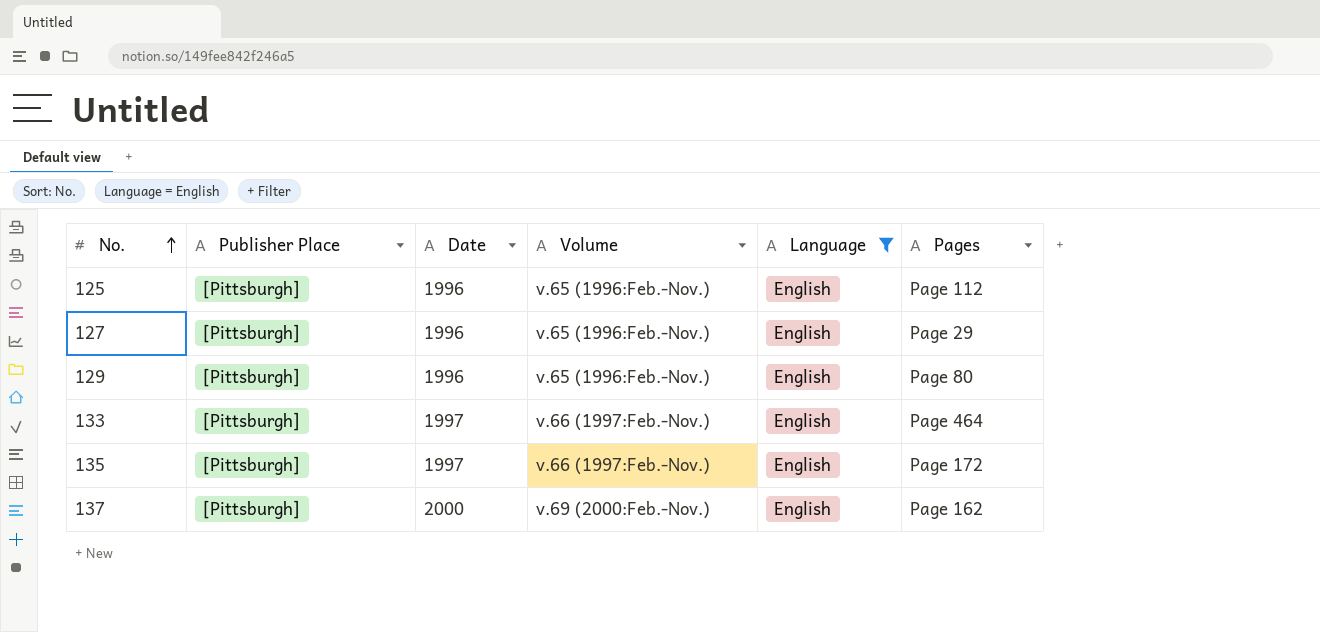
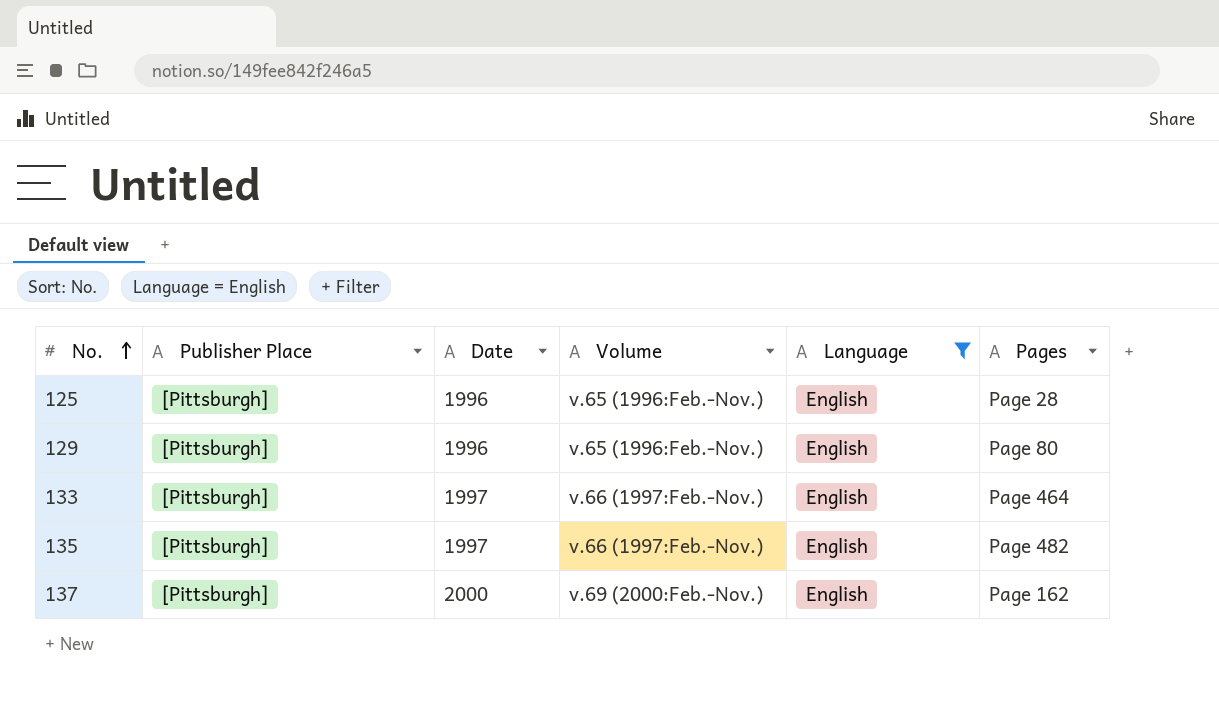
row 127: [Pittsburgh] | 1996 | v.65 (1996:Feb.-Nov.) | English | Page 29 -> none
125 | Pages: Page 112 -> Page 28
135 | Pages: Page 172 -> Page 482

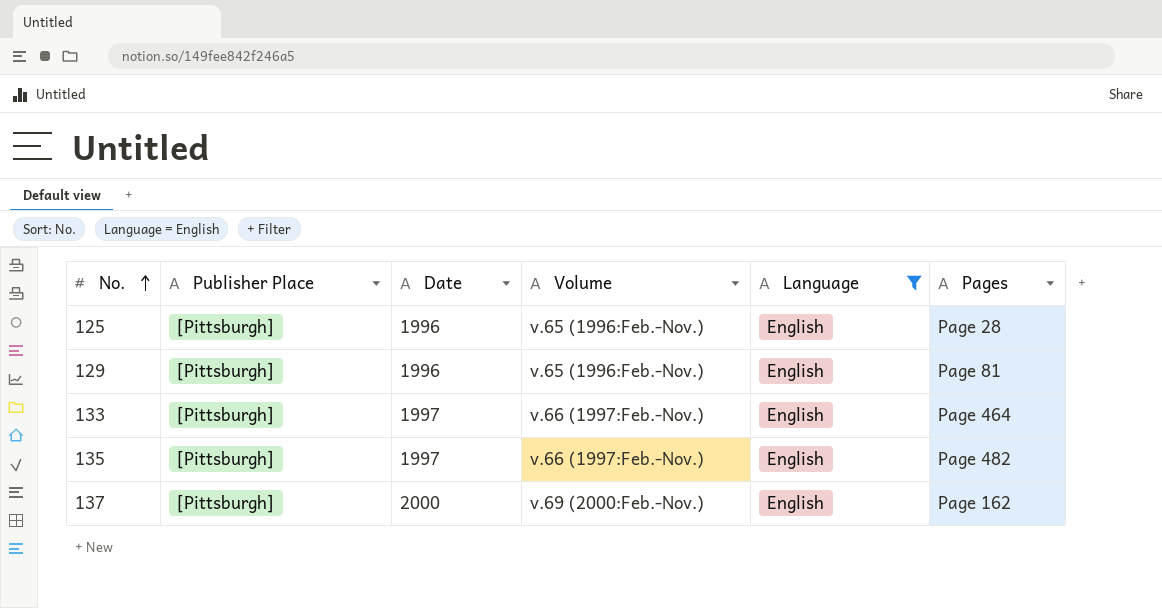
129 | Pages: Page 80 -> Page 81

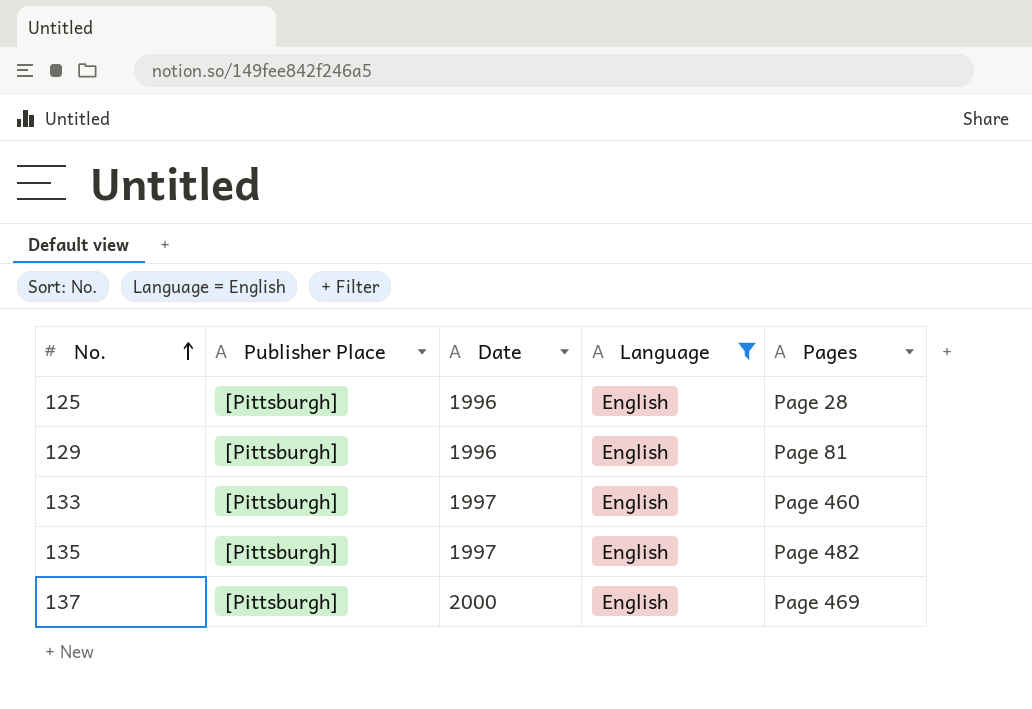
column Volume | position: 4 -> none
133 | Pages: Page 464 -> Page 460
137 | Pages: Page 162 -> Page 469

